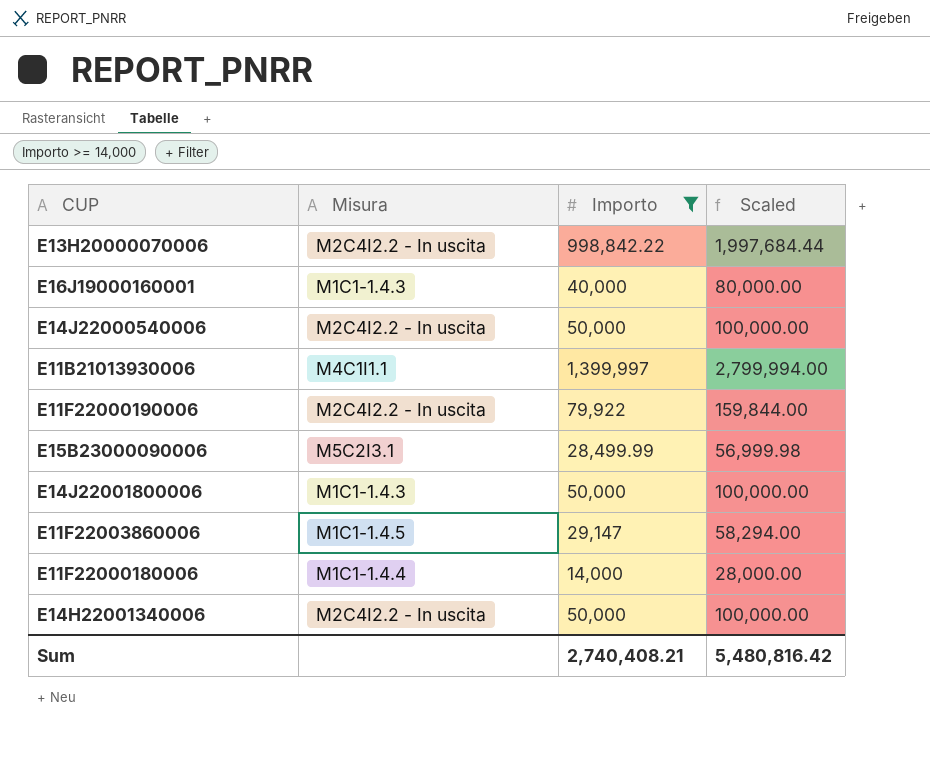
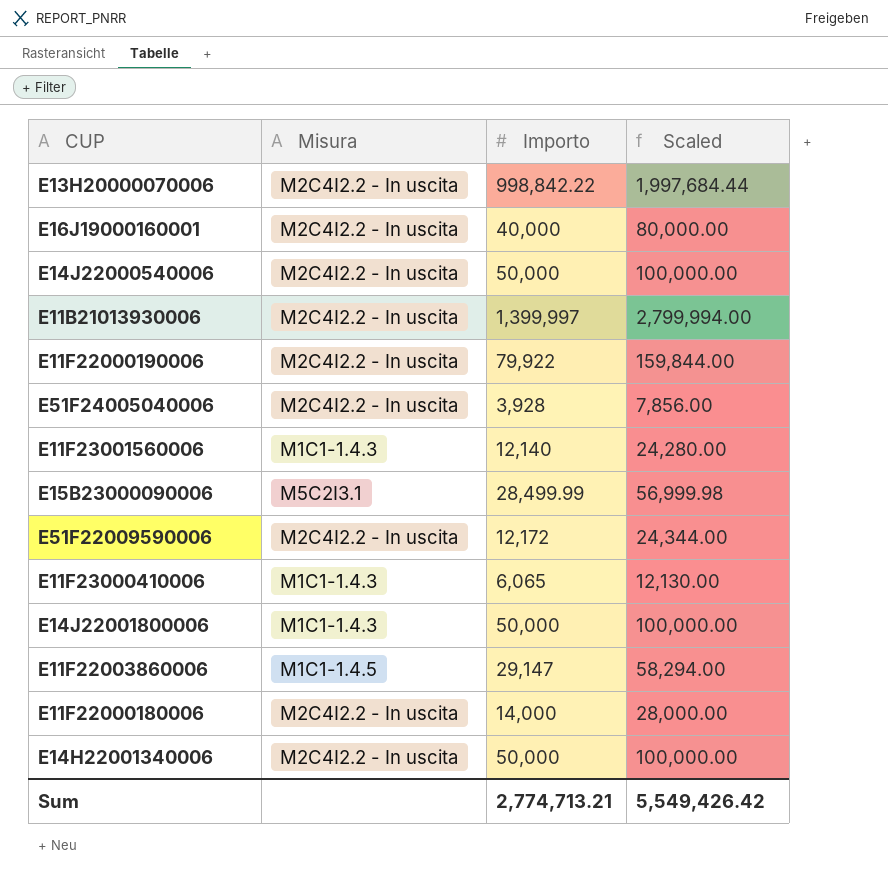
filter: Importo >= 14,000 -> none
E16J19000160001 | Misura: M1C1-1.4.3 -> M2C4I2.2 - In uscita
E11B21013930006 | Misura: M4C1I1.1 -> M2C4I2.2 - In uscita
E11F22000180006 | Misura: M1C1-1.4.4 -> M2C4I2.2 - In uscita
Sum | Importo: 2,740,408.21 -> 2,774,713.21
Sum | Scaled: 5,480,816.42 -> 5,549,426.42

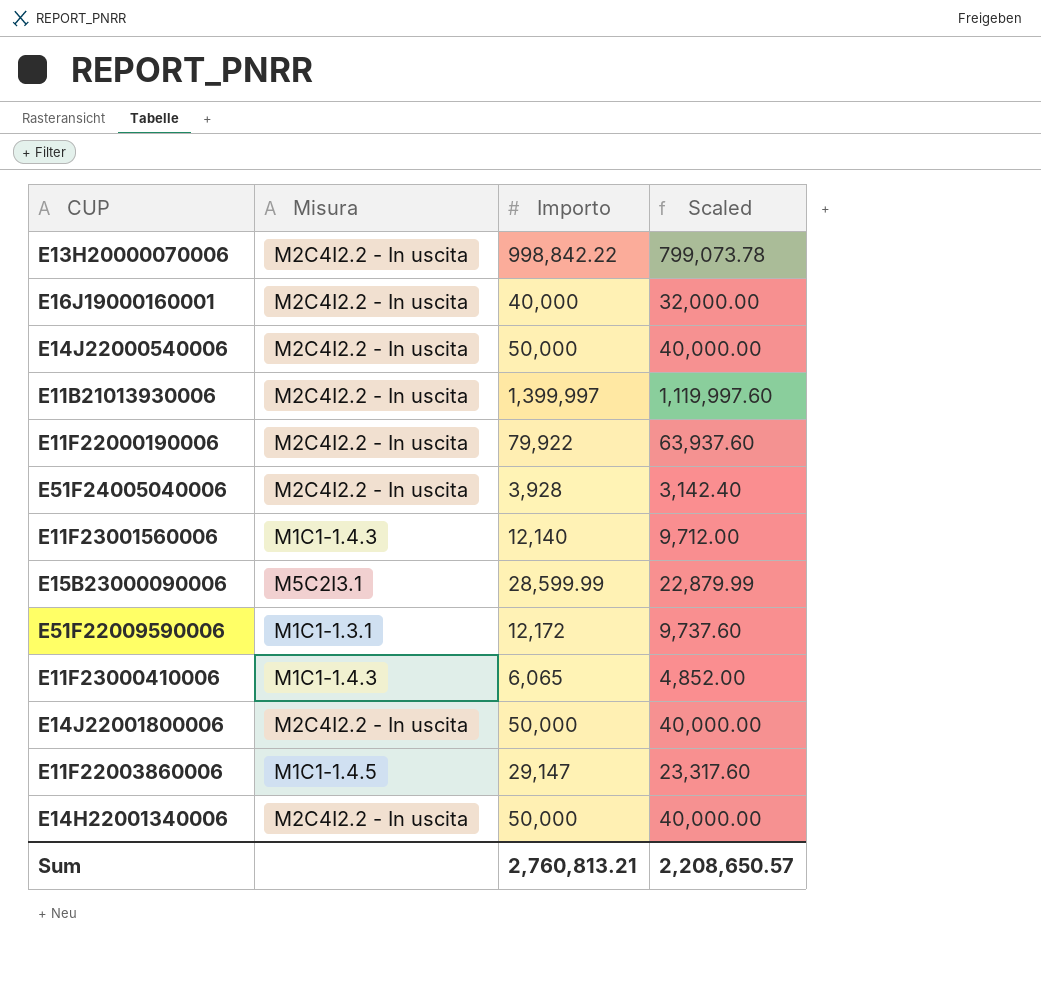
column Scaled | formula: [Importo] * 2 -> [Importo] * 0.8
row E11F22000180006: M2C4I2.2 - In uscita | 14,000 | 28,000.00 -> none
E15B23000090006 | Importo: 28,499.99 -> 28,599.99
E51F22009590006 | Misura: M2C4I2.2 - In uscita -> M1C1-1.3.1
E14J22001800006 | Misura: M1C1-1.4.3 -> M2C4I2.2 - In uscita
Sum | Importo: 2,774,713.21 -> 2,760,813.21
Sum | Scaled: 5,549,426.42 -> 2,208,650.57

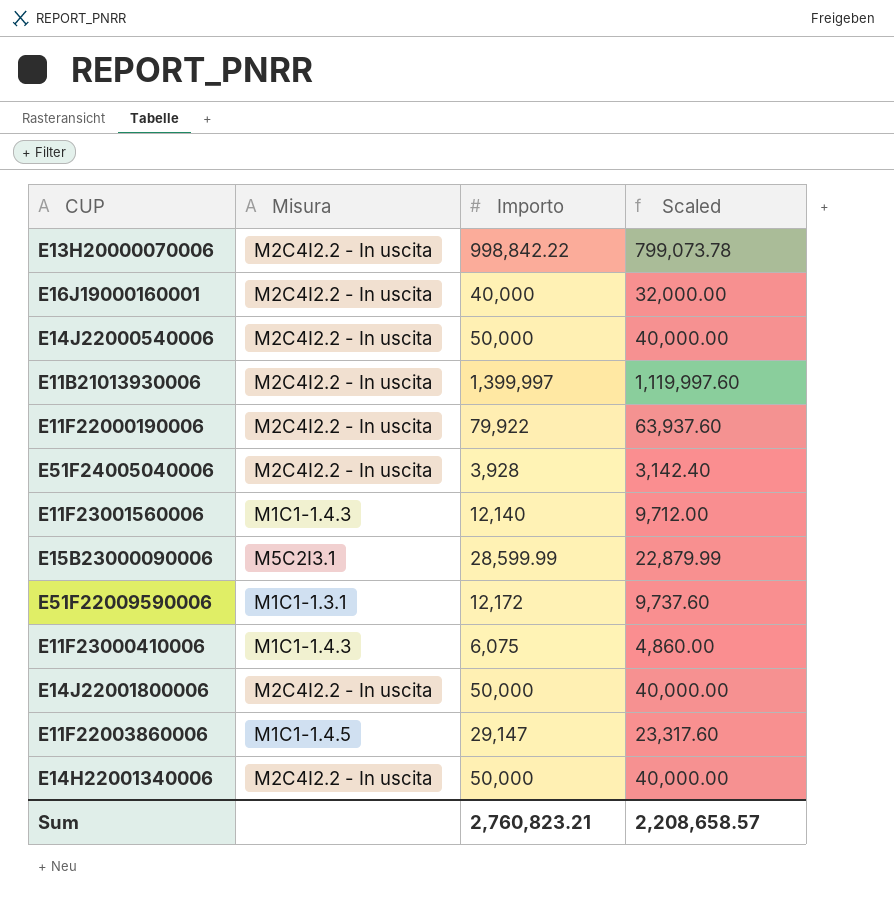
E11F23000410006 | Importo: 6,065 -> 6,075
E11F23000410006 | Scaled: 4,852.00 -> 4,860.00
Sum | Importo: 2,760,813.21 -> 2,760,823.21
Sum | Scaled: 2,208,650.57 -> 2,208,658.57

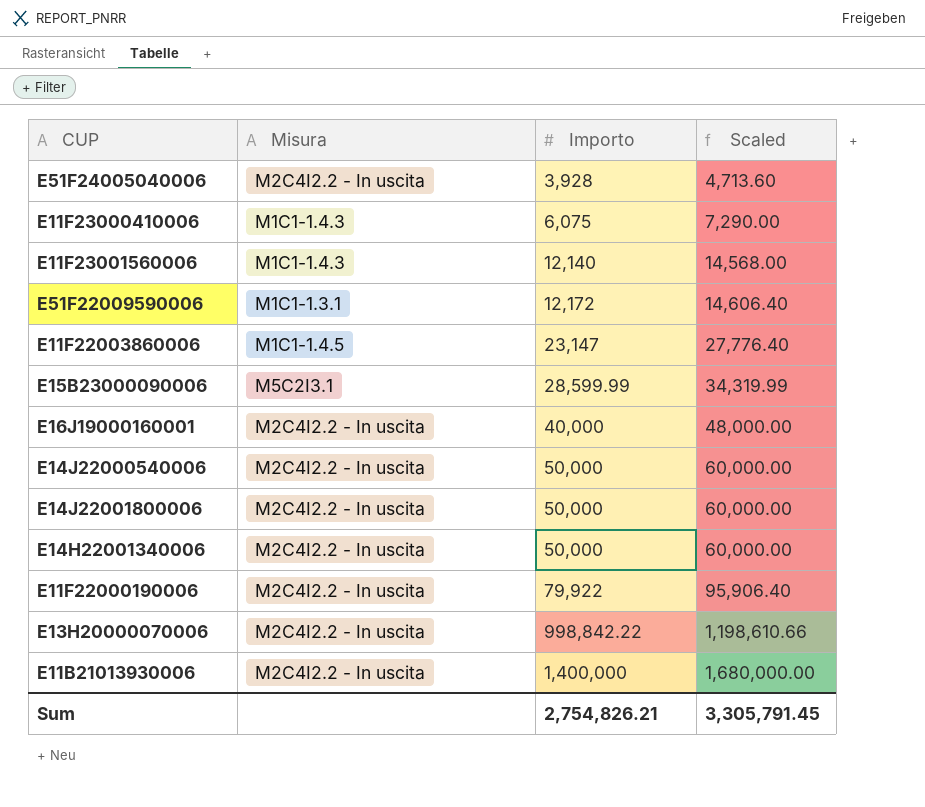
row order: none -> Importo ascending
column Scaled | formula: [Importo] * 0.8 -> [Importo] * 1.2
E11F22003860006 | Importo: 29,147 -> 23,147
E11B21013930006 | Importo: 1,399,997 -> 1,400,000
Sum | Importo: 2,760,823.21 -> 2,754,826.21
Sum | Scaled: 2,208,658.57 -> 3,305,791.45

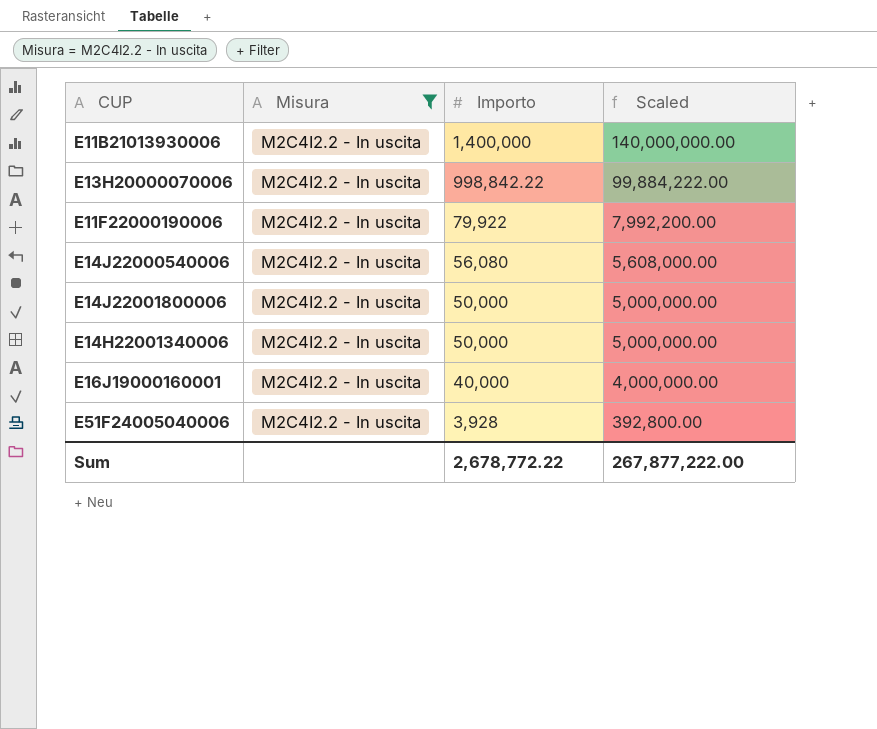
filter: none -> Misura = M2C4I2.2 - In uscita
row order: Importo ascending -> Importo descending
column Scaled | formula: [Importo] * 1.2 -> [Importo] * 100
E14J22000540006 | Importo: 50,000 -> 56,080
Sum | Importo: 2,754,826.21 -> 2,678,772.22
Sum | Scaled: 3,305,791.45 -> 267,877,222.00

